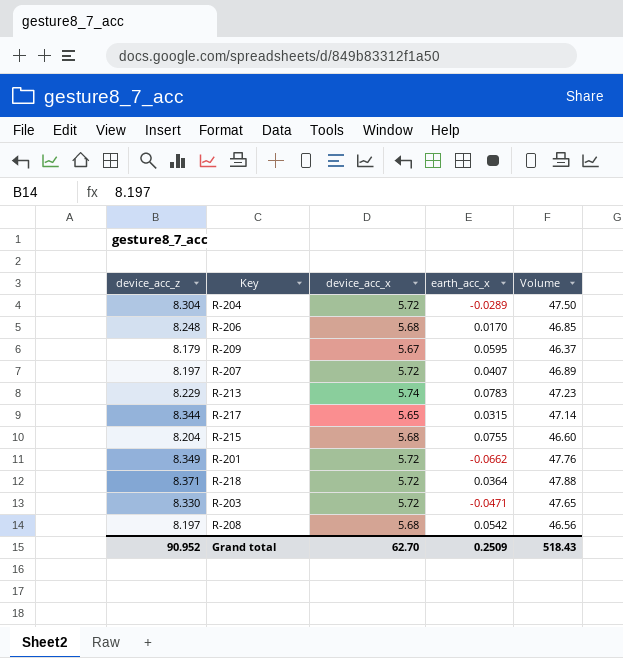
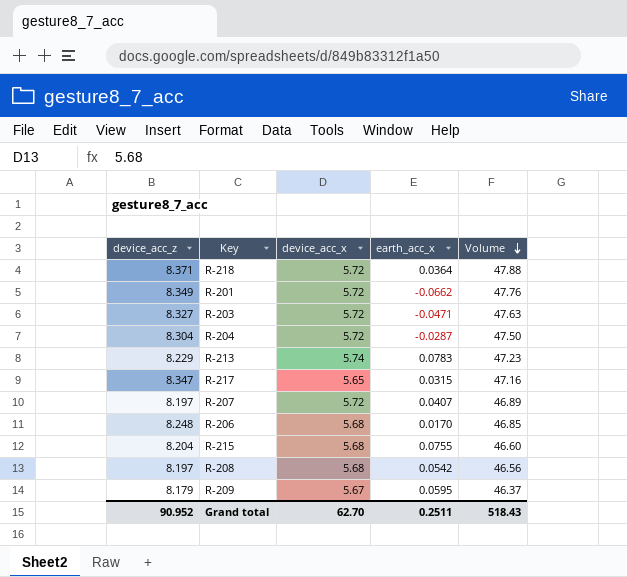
row order: none -> Volume descending
R-203 | device_acc_z: 8.330 -> 8.327
R-203 | Volume: 47.65 -> 47.63
R-204 | earth_acc_x: -0.0289 -> -0.0287
R-217 | device_acc_z: 8.344 -> 8.347
R-217 | Volume: 47.14 -> 47.16
Grand total | earth_acc_x: 0.2509 -> 0.2511

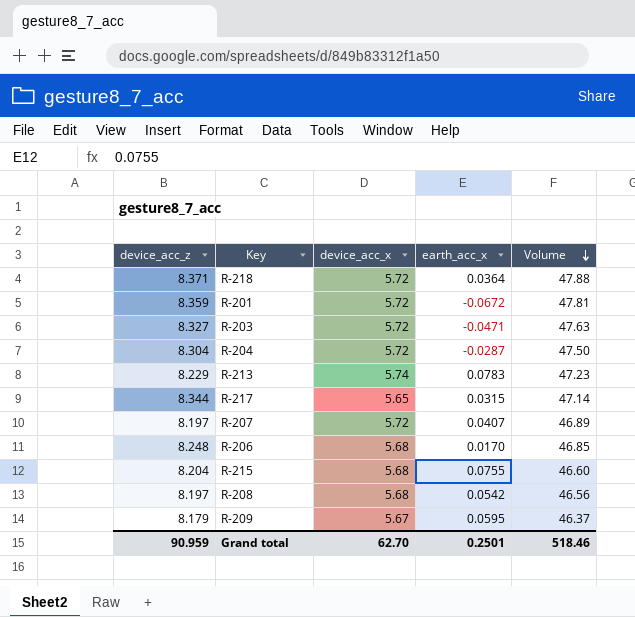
R-201 | device_acc_z: 8.349 -> 8.359
R-201 | earth_acc_x: -0.0662 -> -0.0672
R-201 | Volume: 47.76 -> 47.81
R-217 | device_acc_z: 8.347 -> 8.344
R-217 | Volume: 47.16 -> 47.14
Grand total | device_acc_z: 90.952 -> 90.959
Grand total | earth_acc_x: 0.2511 -> 0.2501
Grand total | Volume: 518.43 -> 518.46

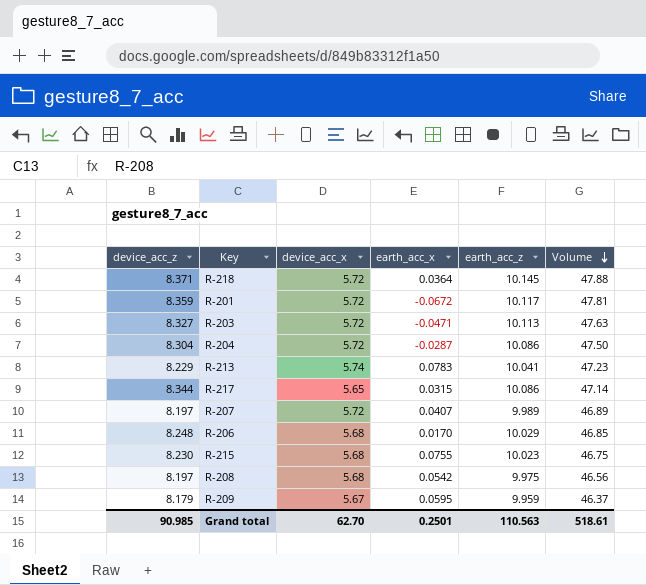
column earth_acc_z | position: none -> 5
R-215 | device_acc_z: 8.204 -> 8.230
R-215 | Volume: 46.60 -> 46.75
Grand total | device_acc_z: 90.959 -> 90.985
Grand total | Volume: 518.46 -> 518.61

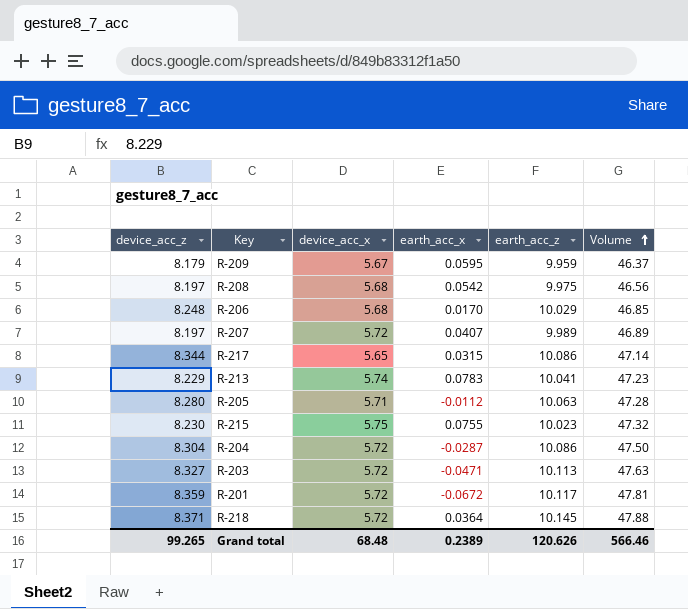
row order: Volume descending -> Volume ascending
row R-205: none -> 8.280 | 5.71 | -0.0112 | 10.063 | 47.28
R-215 | device_acc_x: 5.68 -> 5.75
R-215 | Volume: 46.75 -> 47.32
Grand total | device_acc_z: 90.985 -> 99.265
Grand total | device_acc_x: 62.70 -> 68.48
Grand total | earth_acc_x: 0.2501 -> 0.2389
Grand total | earth_acc_z: 110.563 -> 120.626
Grand total | Volume: 518.61 -> 566.46

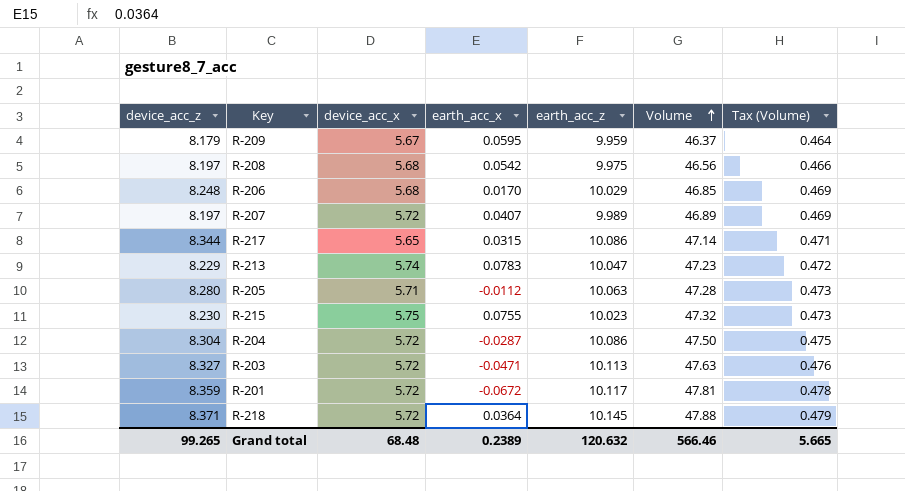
column Tax (Volume) | formula: none -> [Volume] * 0.01
R-213 | earth_acc_z: 10.041 -> 10.047
Grand total | earth_acc_z: 120.626 -> 120.632

